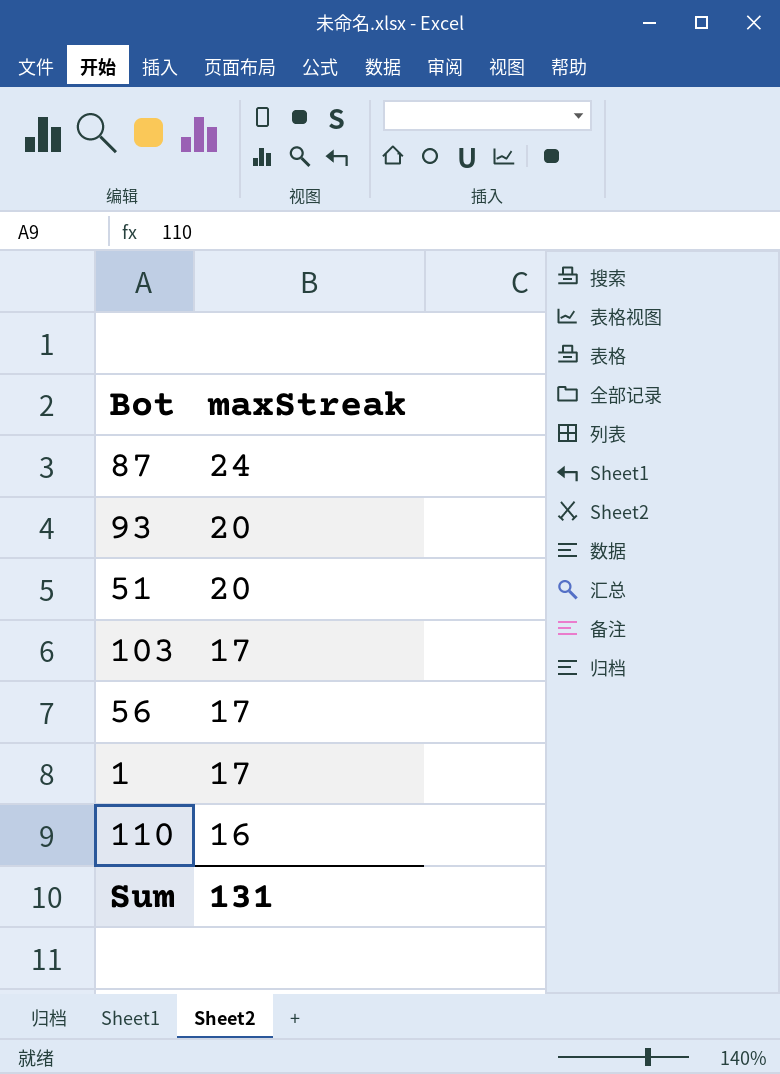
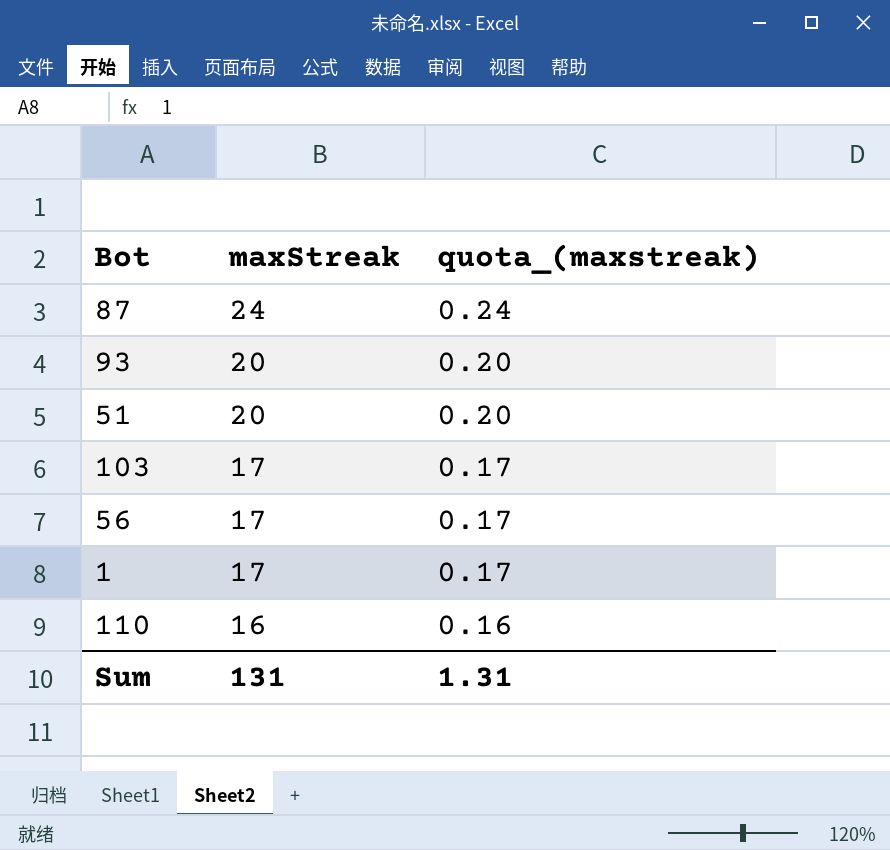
column quota_(maxstreak) | formula: none -> [maxStreak] * 0.01

